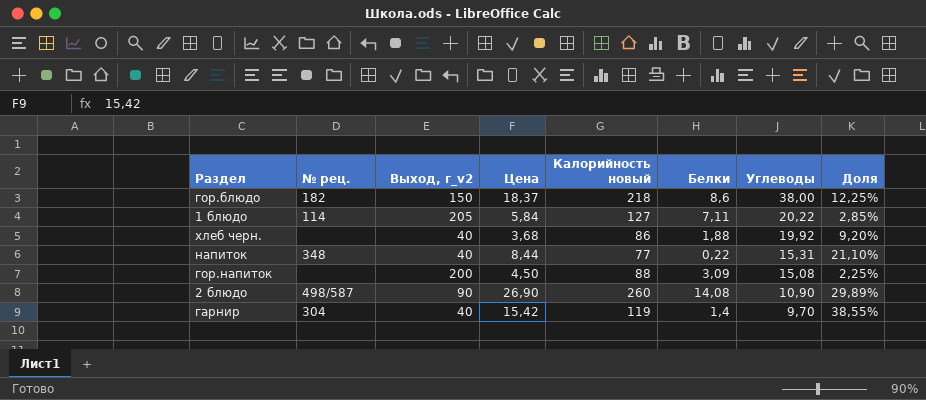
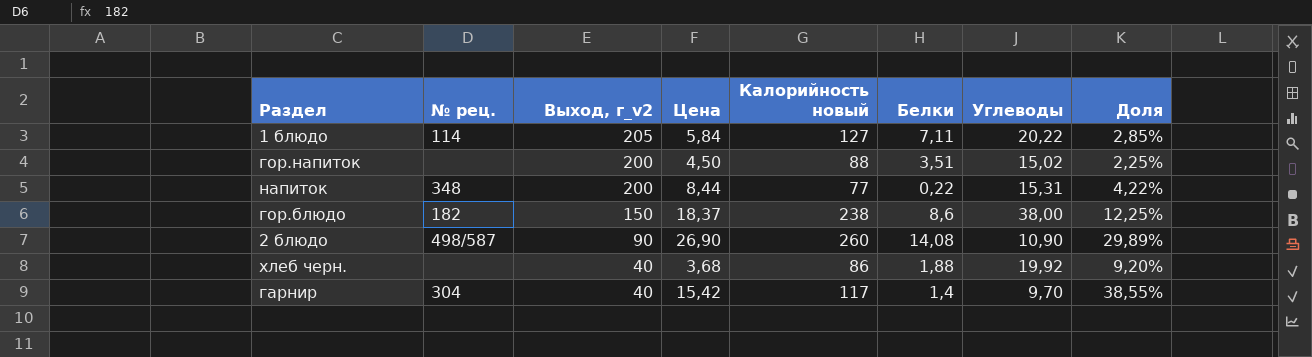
row order: Углеводы descending -> Выход, г_v2 descending
гор.напиток | Белки: 3,09 -> 3,51
гор.напиток | Углеводы: 15,08 -> 15,02
напиток | Выход, г_v2: 40 -> 200
напиток | Доля: 21,10% -> 4,22%
гор.блюдо | Калорийность новый: 218 -> 238
гарнир | Калорийность новый: 119 -> 117

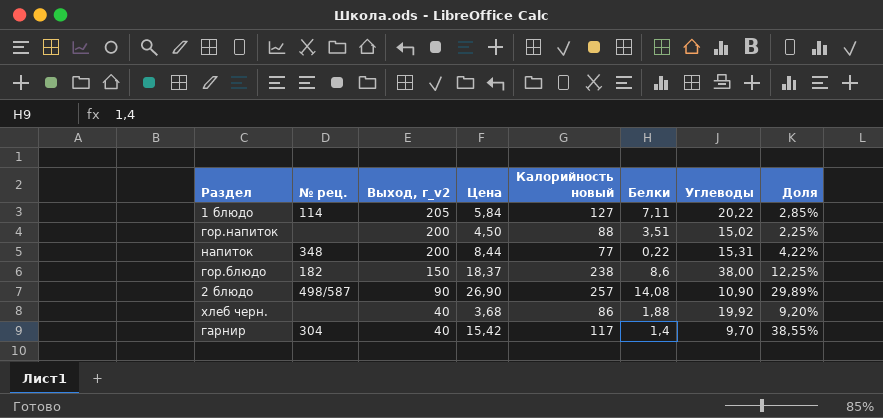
2 блюдо | Калорийность новый: 260 -> 257

